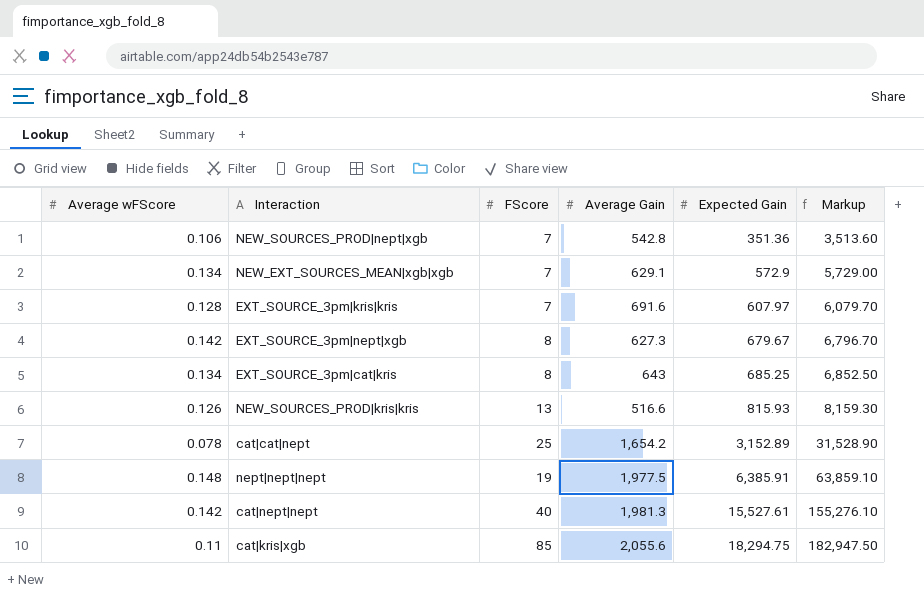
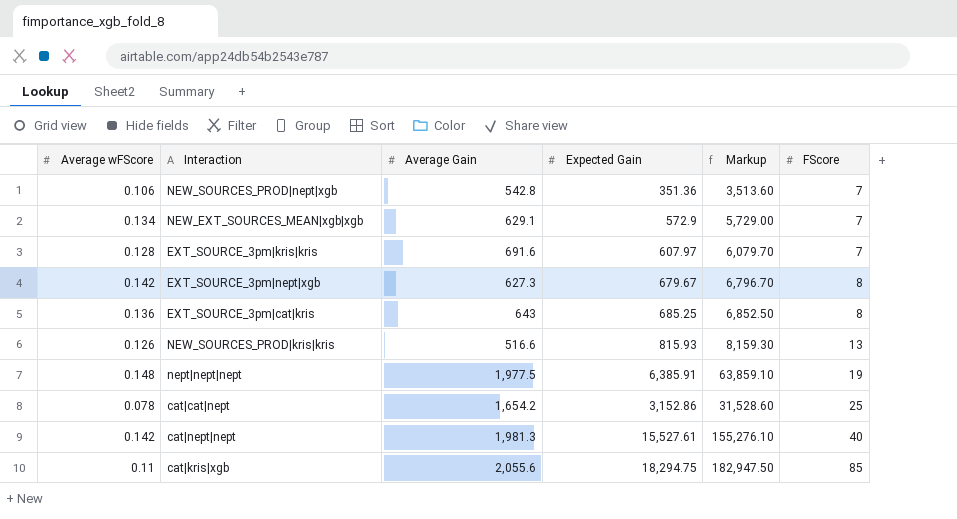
row order: Expected Gain ascending -> FScore ascending
column FScore | position: 3 -> 6
EXT_SOURCE_3pm|cat|kris | Average wFScore: 0.134 -> 0.136
cat|cat|nept | Expected Gain: 3,152.89 -> 3,152.86
cat|cat|nept | Markup: 31,528.90 -> 31,528.60

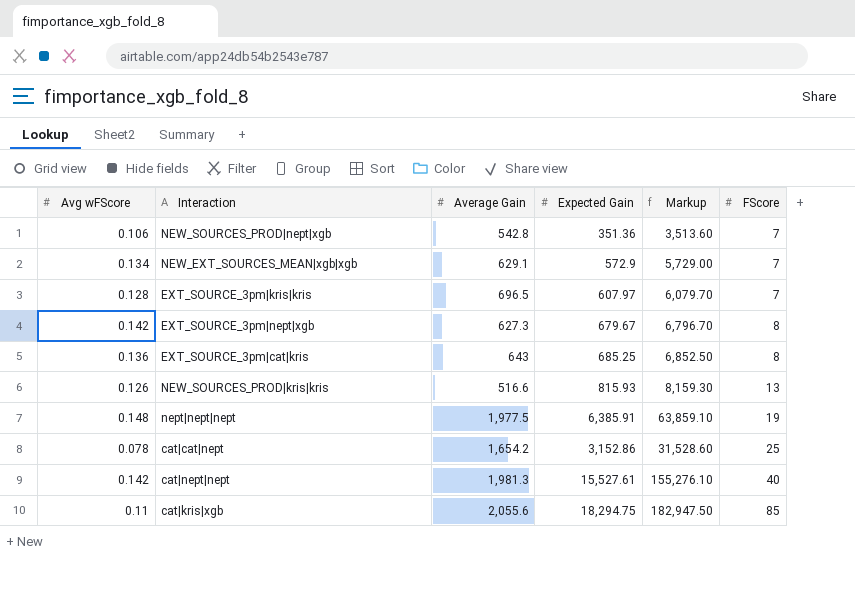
column name: Average wFScore -> Avg wFScore
EXT_SOURCE_3pm|kris|kris | Average Gain: 691.6 -> 696.5

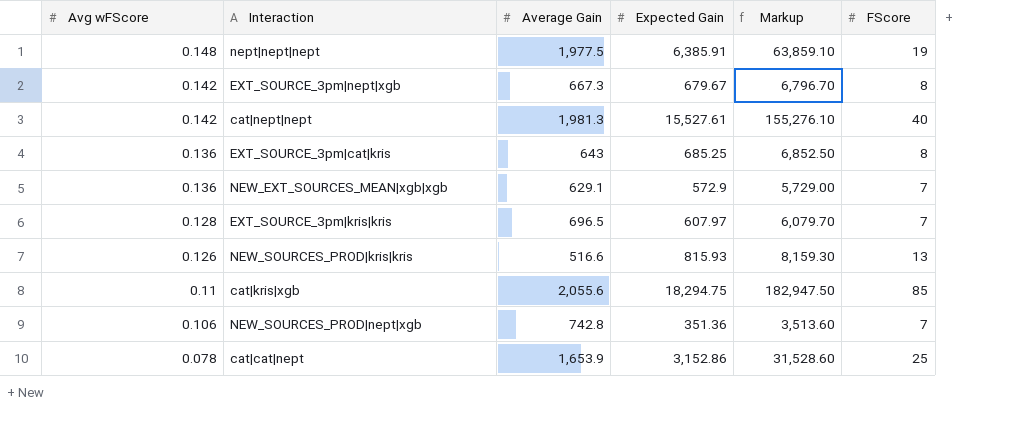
row order: FScore ascending -> Avg wFScore descending
EXT_SOURCE_3pm|nept|xgb | Average Gain: 627.3 -> 667.3
NEW_EXT_SOURCES_MEAN|xgb|xgb | Avg wFScore: 0.134 -> 0.136
NEW_SOURCES_PROD|nept|xgb | Average Gain: 542.8 -> 742.8
cat|cat|nept | Average Gain: 1,654.2 -> 1,653.9

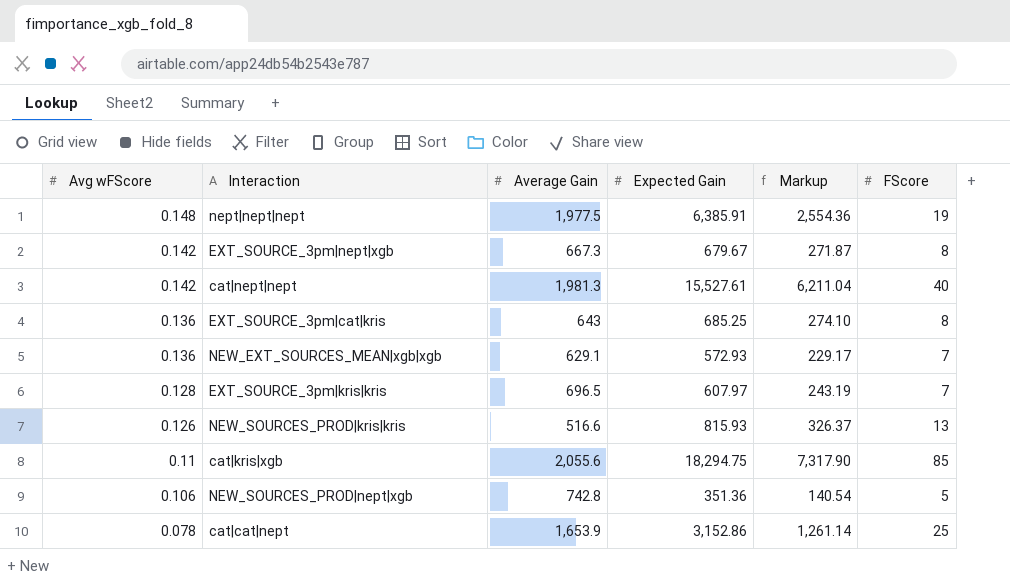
column Markup | formula: [Expected Gain] * 10 -> [Expected Gain] * 0.4
NEW_EXT_SOURCES_MEAN|xgb|xgb | Expected Gain: 572.9 -> 572.93
NEW_SOURCES_PROD|nept|xgb | FScore: 7 -> 5

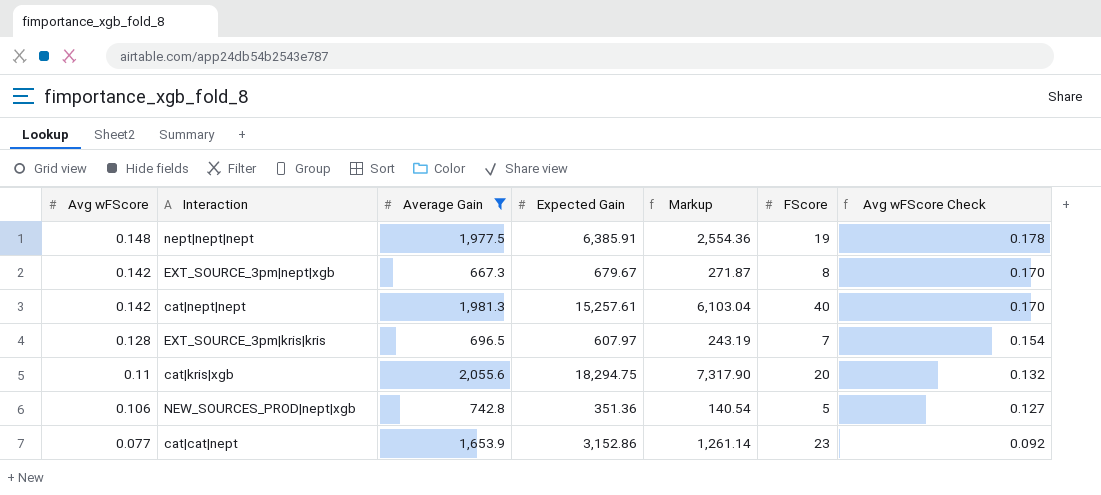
filter: none -> Average Gain >= 667.3
column Avg wFScore Check | formula: none -> [Avg wFScore] * 1.2
cat|nept|nept | Expected Gain: 15,527.61 -> 15,257.61
cat|nept|nept | Markup: 6,211.04 -> 6,103.04
cat|kris|xgb | FScore: 85 -> 20
cat|cat|nept | Avg wFScore: 0.078 -> 0.077
cat|cat|nept | FScore: 25 -> 23

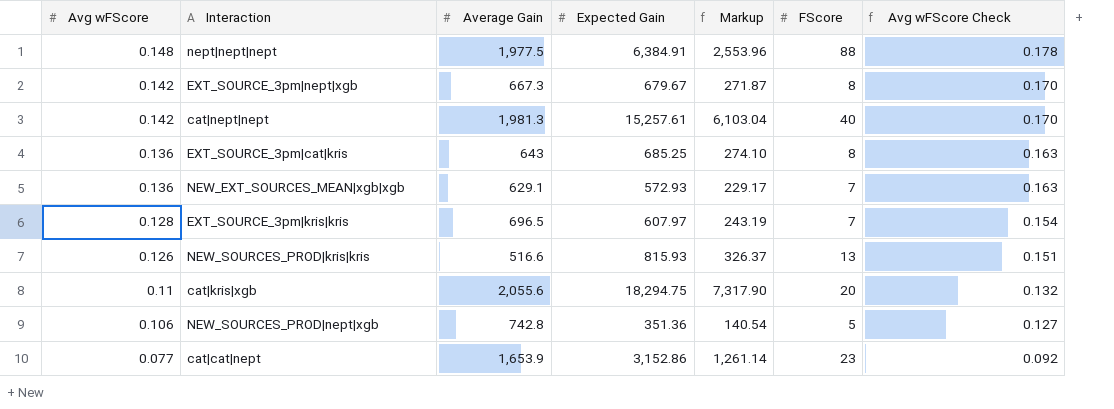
filter: Average Gain >= 667.3 -> none
nept|nept|nept | Expected Gain: 6,385.91 -> 6,384.91
nept|nept|nept | Markup: 2,554.36 -> 2,553.96
nept|nept|nept | FScore: 19 -> 88

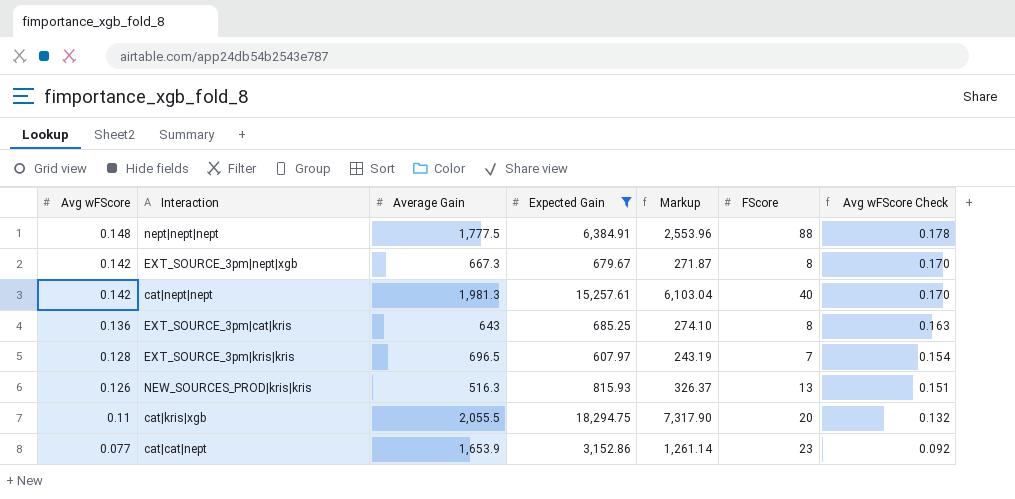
filter: none -> Expected Gain >= 607.97
nept|nept|nept | Average Gain: 1,977.5 -> 1,777.5
NEW_SOURCES_PROD|kris|kris | Average Gain: 516.6 -> 516.3
cat|kris|xgb | Average Gain: 2,055.6 -> 2,055.5

